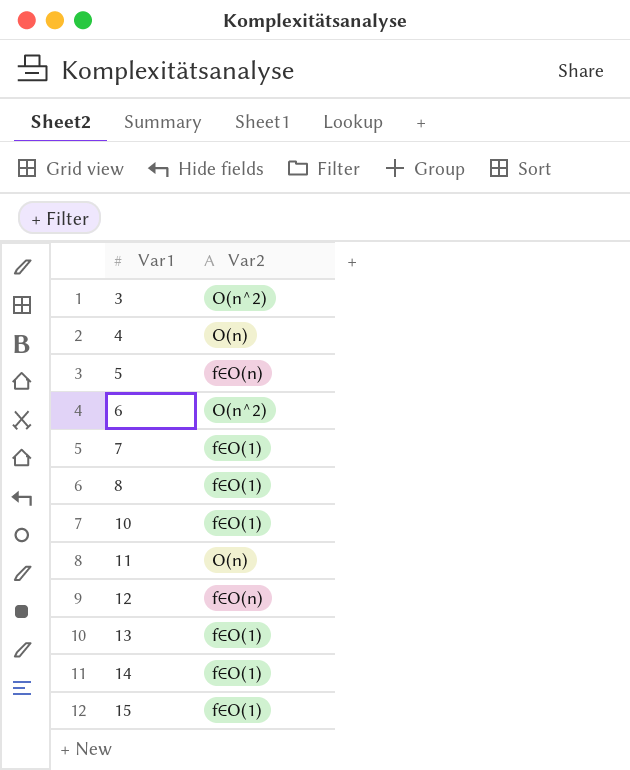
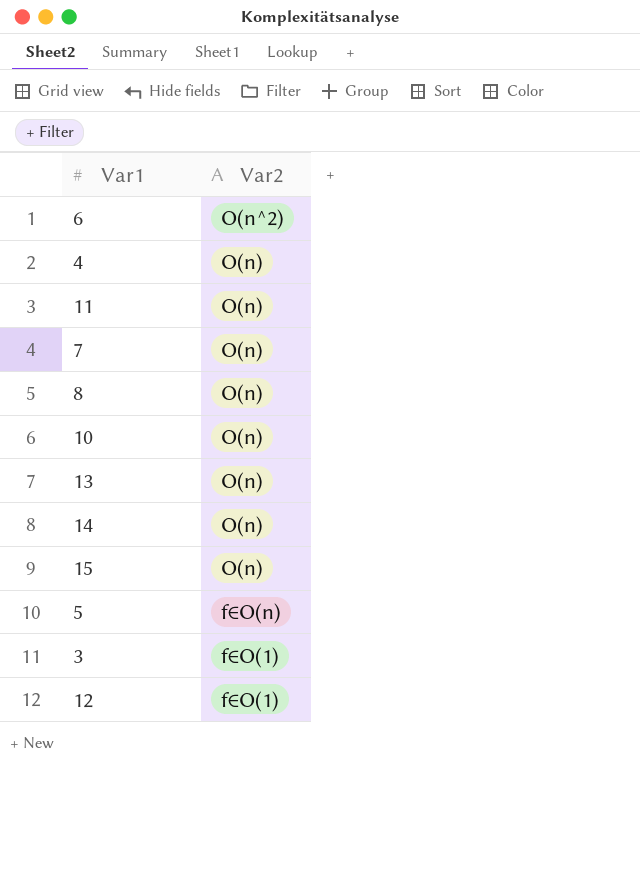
row order: Var1 ascending -> Var2 descending
7 | Var2: f∈O(1) -> O(n)
8 | Var2: f∈O(1) -> O(n)
10 | Var2: f∈O(1) -> O(n)
13 | Var2: f∈O(1) -> O(n)
14 | Var2: f∈O(1) -> O(n)
15 | Var2: f∈O(1) -> O(n)
3 | Var2: O(n^2) -> f∈O(1)
12 | Var2: f∈O(n) -> f∈O(1)

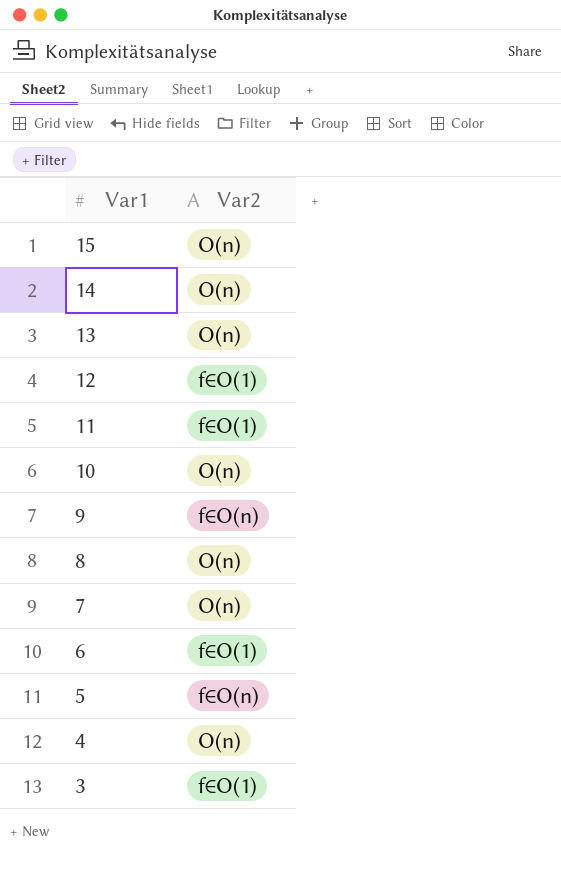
row order: Var2 descending -> Var1 descending
11 | Var2: O(n) -> f∈O(1)
row 9: none -> f∈O(n)
6 | Var2: O(n^2) -> f∈O(1)

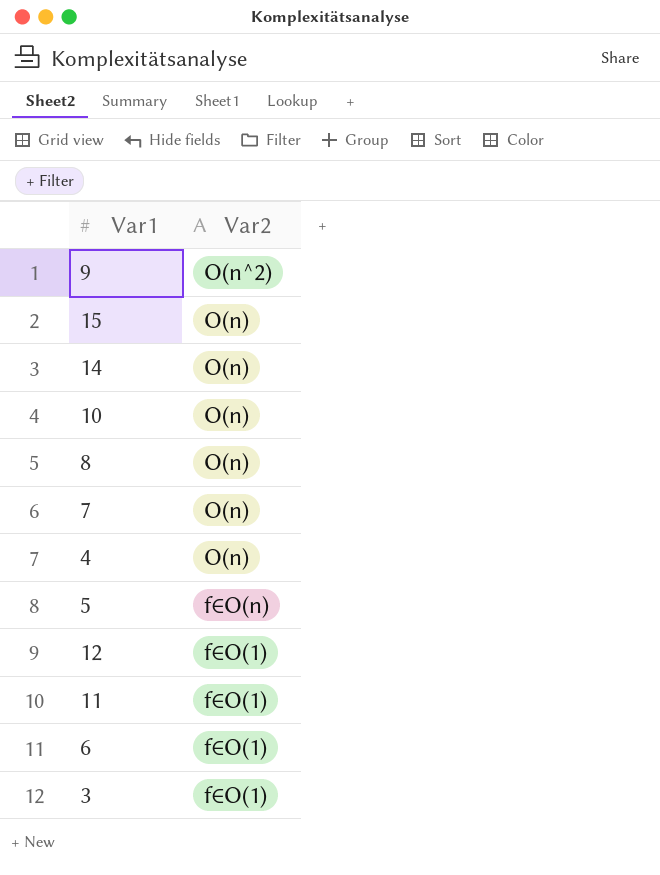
row order: Var1 descending -> Var2 descending
row 13: O(n) -> none
9 | Var2: f∈O(n) -> O(n^2)

